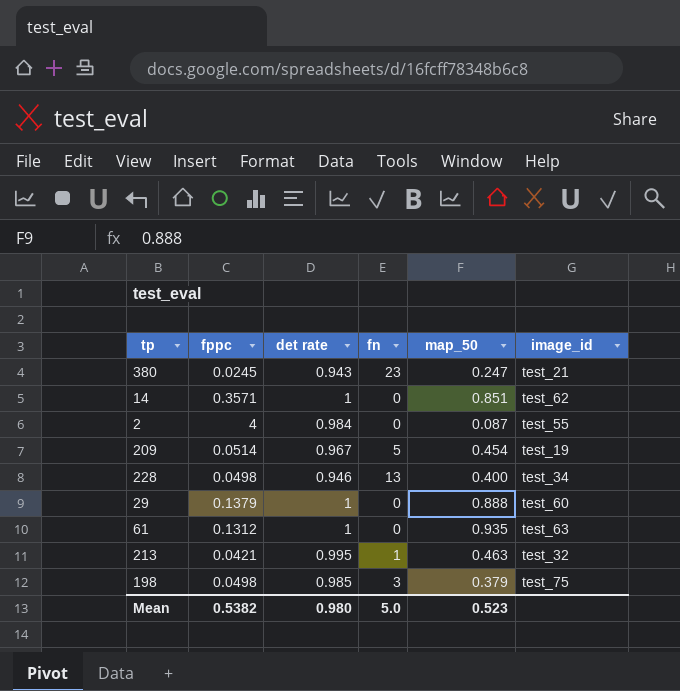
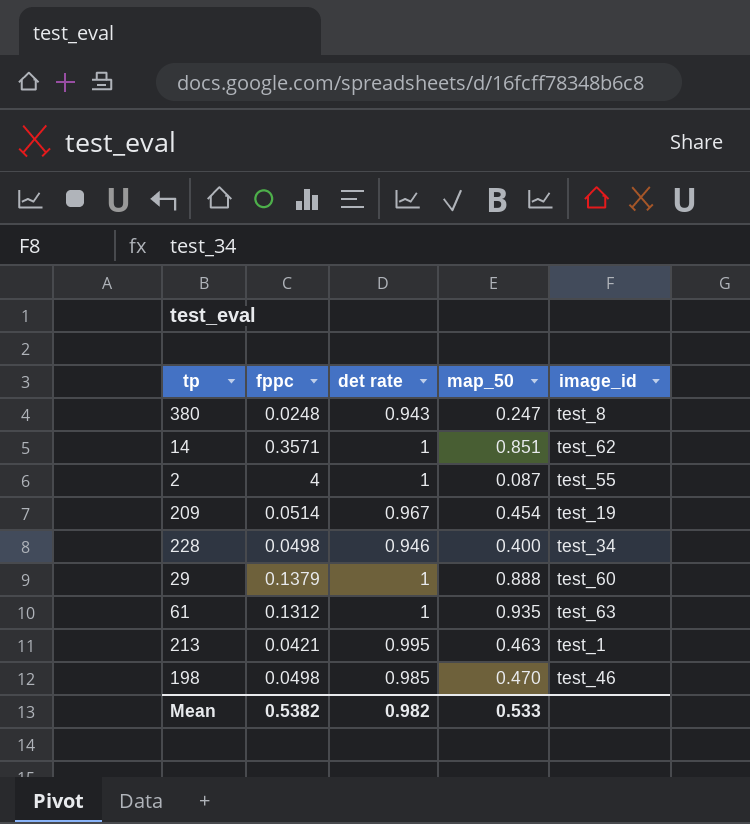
column fn | position: 4 -> none
380 | fppc: 0.0245 -> 0.0248
380 | image_id: test_21 -> test_8
2 | det rate: 0.984 -> 1
213 | image_id: test_32 -> test_1
198 | map_50: 0.379 -> 0.470
198 | image_id: test_75 -> test_46
Mean | det rate: 0.980 -> 0.982
Mean | map_50: 0.523 -> 0.533

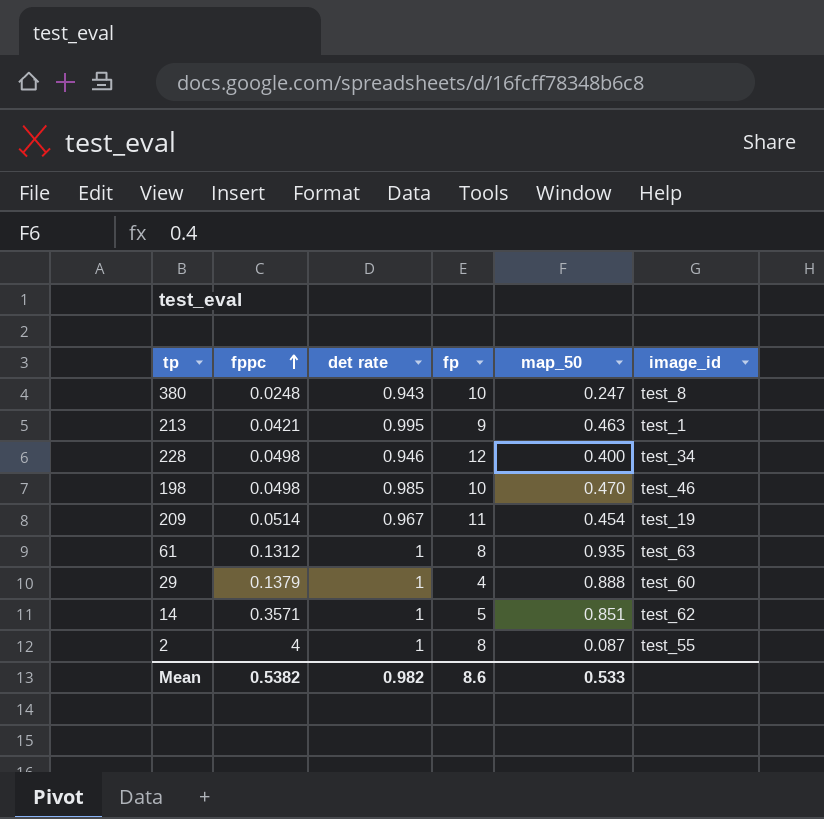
row order: none -> fppc ascending
column fp | position: none -> 4

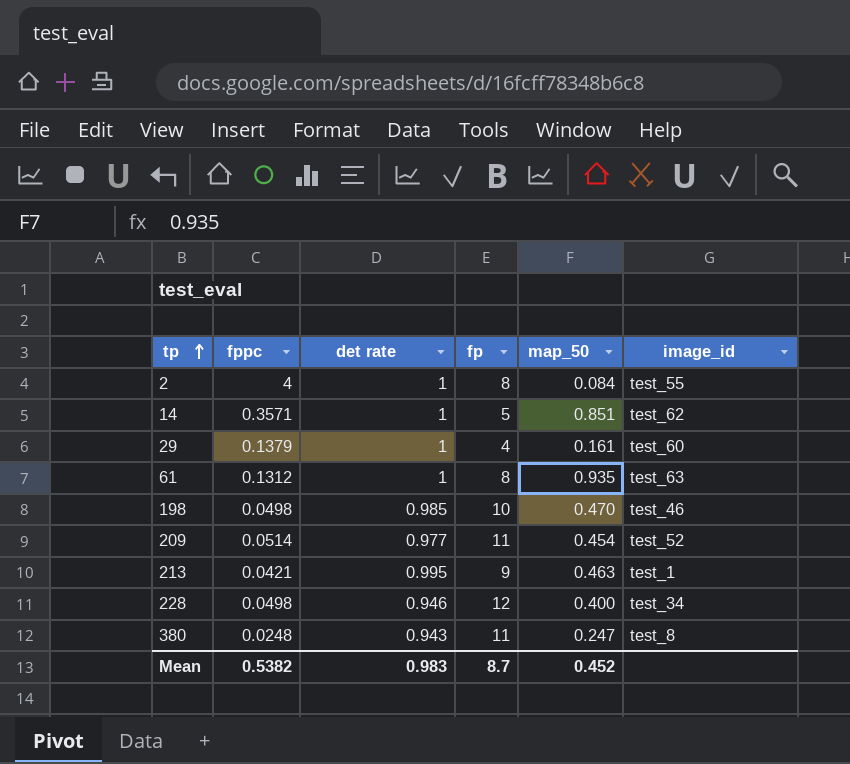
row order: fppc ascending -> tp ascending
2 | map_50: 0.087 -> 0.084
29 | map_50: 0.888 -> 0.161
209 | det rate: 0.967 -> 0.977
209 | image_id: test_19 -> test_52
380 | fp: 10 -> 11
Mean | det rate: 0.982 -> 0.983
Mean | fp: 8.6 -> 8.7
Mean | map_50: 0.533 -> 0.452

